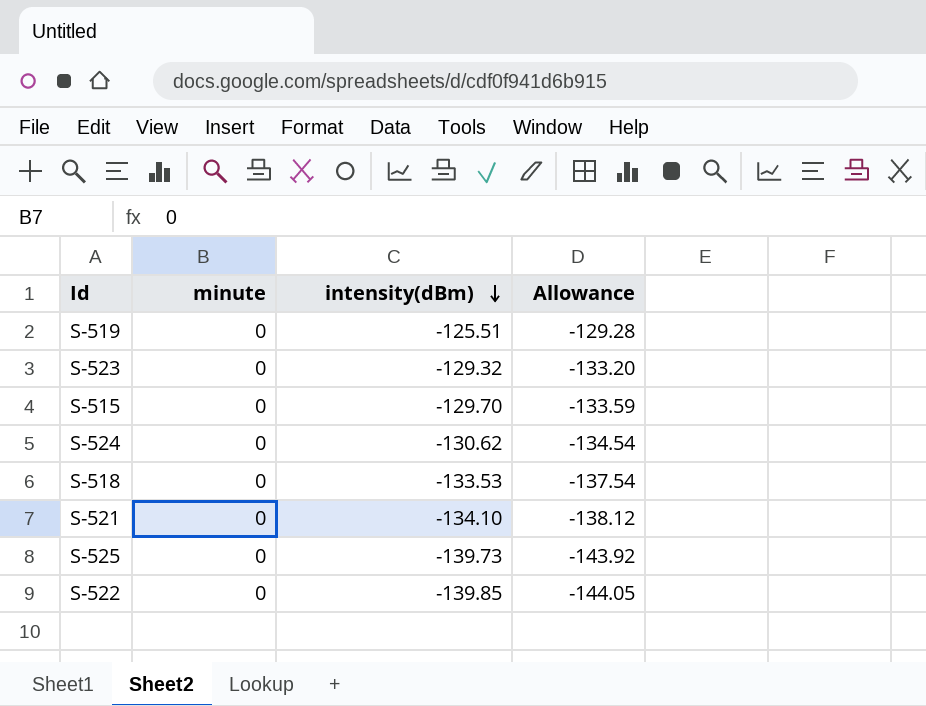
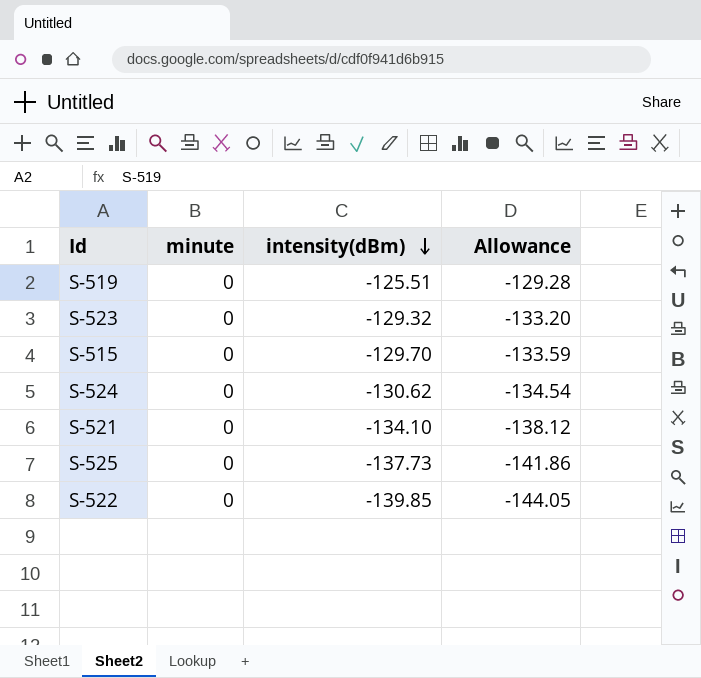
row S-518: 0 | -133.53 | -137.54 -> none
S-525 | intensity(dBm): -139.73 -> -137.73
S-525 | Allowance: -143.92 -> -141.86

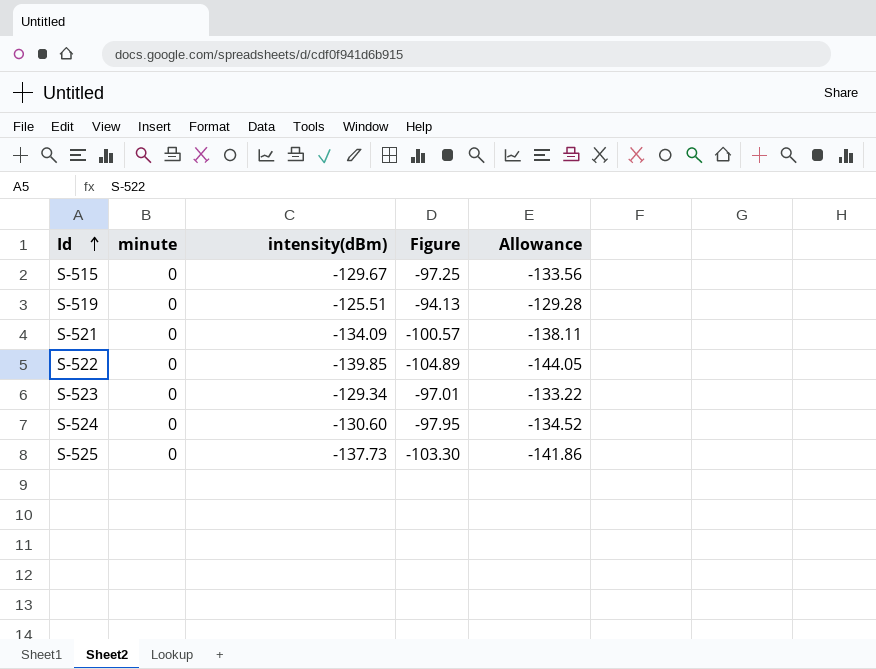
row order: intensity(dBm) descending -> Id ascending
column Figure | formula: none -> [intensity(dBm)] * 0.75
S-515 | intensity(dBm): -129.70 -> -129.67
S-515 | Allowance: -133.59 -> -133.56
S-521 | intensity(dBm): -134.10 -> -134.09
S-521 | Allowance: -138.12 -> -138.11
S-523 | intensity(dBm): -129.32 -> -129.34
S-523 | Allowance: -133.20 -> -133.22
S-524 | intensity(dBm): -130.62 -> -130.60
S-524 | Allowance: -134.54 -> -134.52

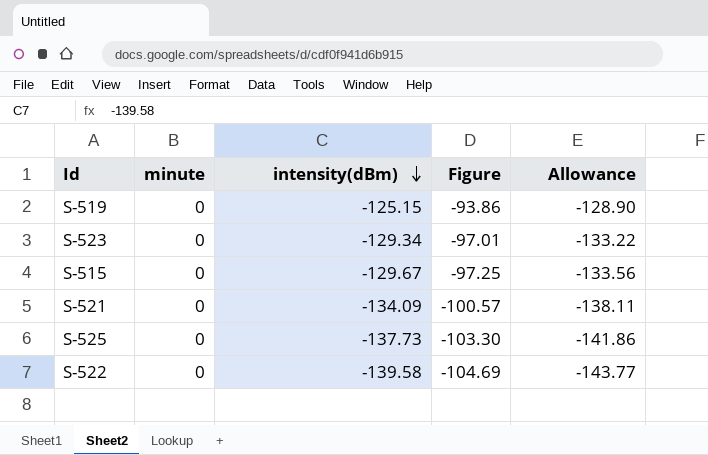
row order: Id ascending -> intensity(dBm) descending
row S-524: 0 | -130.60 | -97.95 | -134.52 -> none
S-519 | intensity(dBm): -125.51 -> -125.15
S-519 | Figure: -94.13 -> -93.86
S-519 | Allowance: -129.28 -> -128.90
S-522 | intensity(dBm): -139.85 -> -139.58
S-522 | Figure: -104.89 -> -104.69
S-522 | Allowance: -144.05 -> -143.77

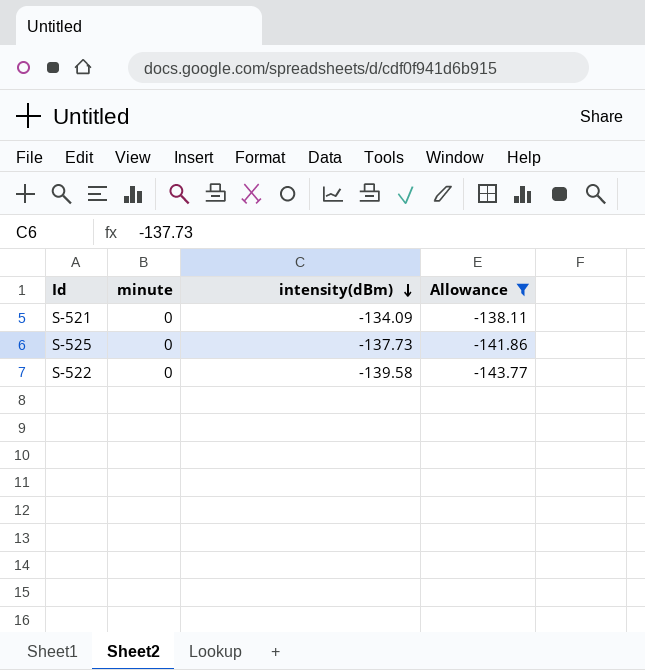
filter: none -> Allowance <= -138.11
column Figure | formula: [intensity(dBm)] * 0.75 -> none

